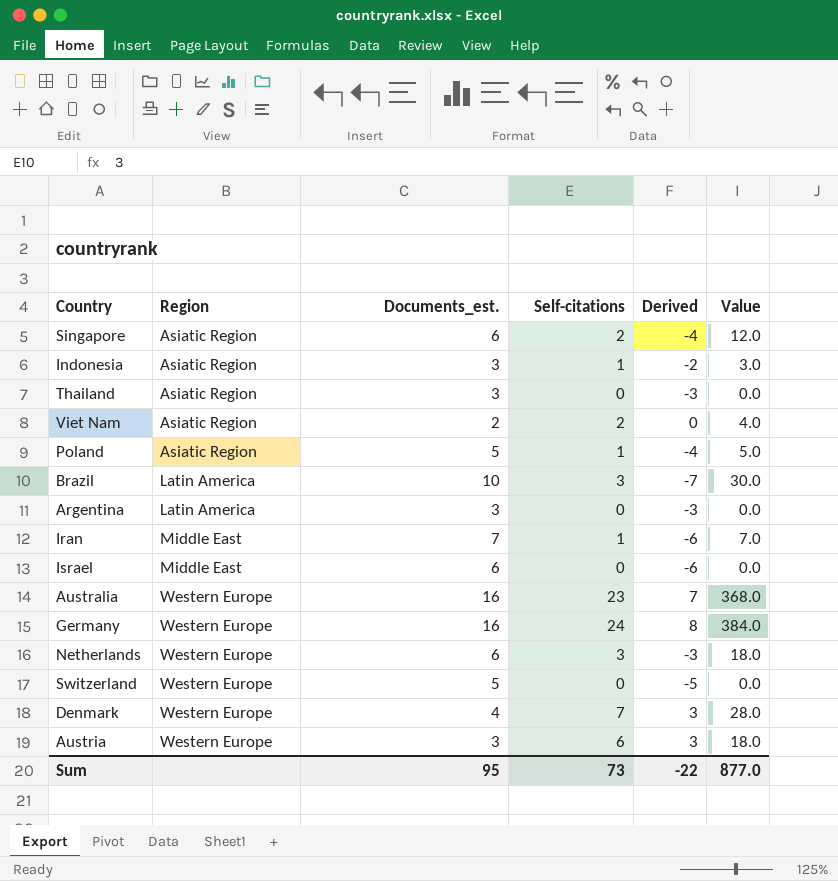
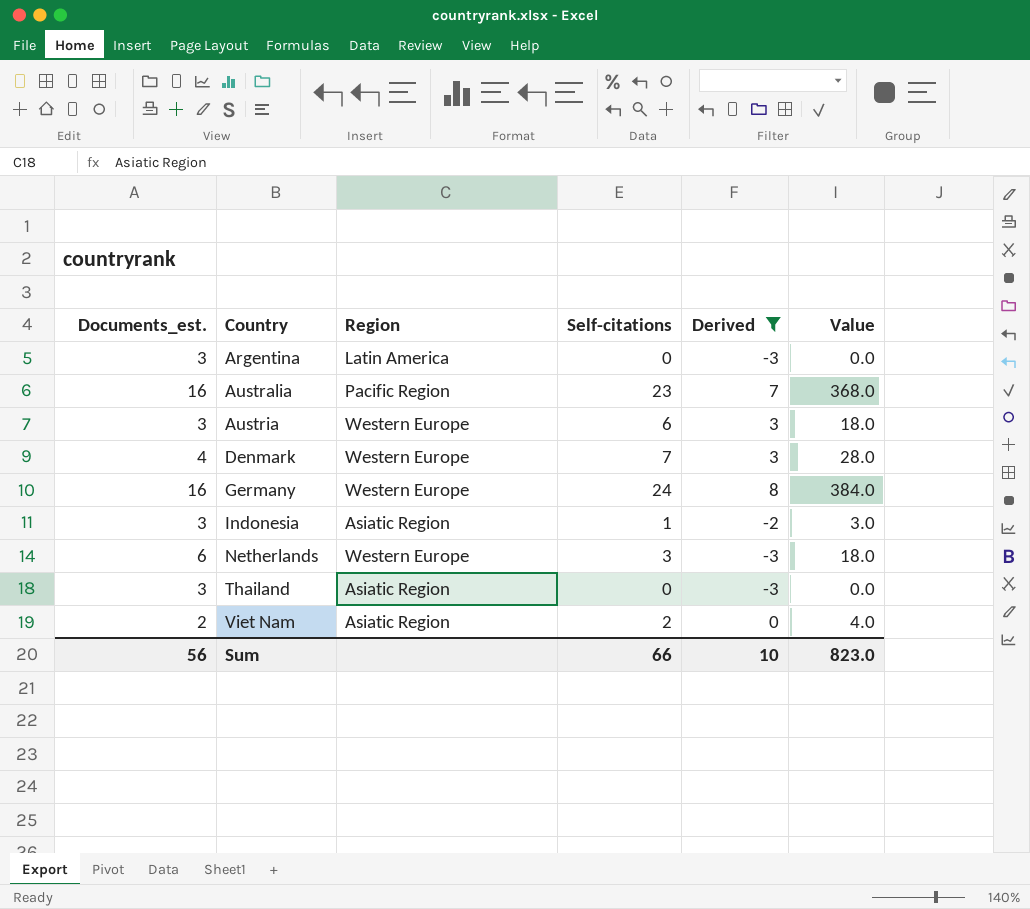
filter: none -> Derived >= -3
row order: Region ascending -> Country ascending
column Documents_est. | position: 3 -> 1
Australia | Region: Western Europe -> Pacific Region
Sum | Documents_est.: 95 -> 56
Sum | Self-citations: 73 -> 66
Sum | Derived: -22 -> 10
Sum | Value: 877.0 -> 823.0

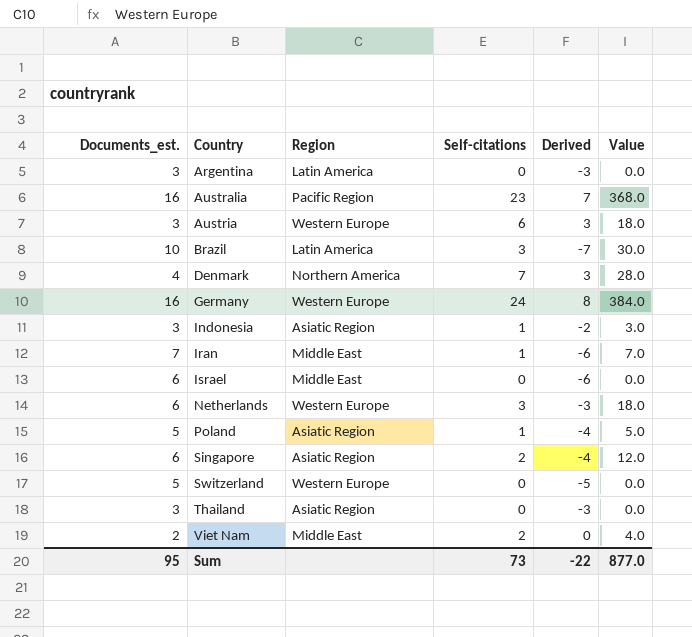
filter: Derived >= -3 -> none
Denmark | Region: Western Europe -> Northern America
Viet Nam | Region: Asiatic Region -> Middle East
Sum | Documents_est.: 56 -> 95
Sum | Self-citations: 66 -> 73
Sum | Derived: 10 -> -22
Sum | Value: 823.0 -> 877.0

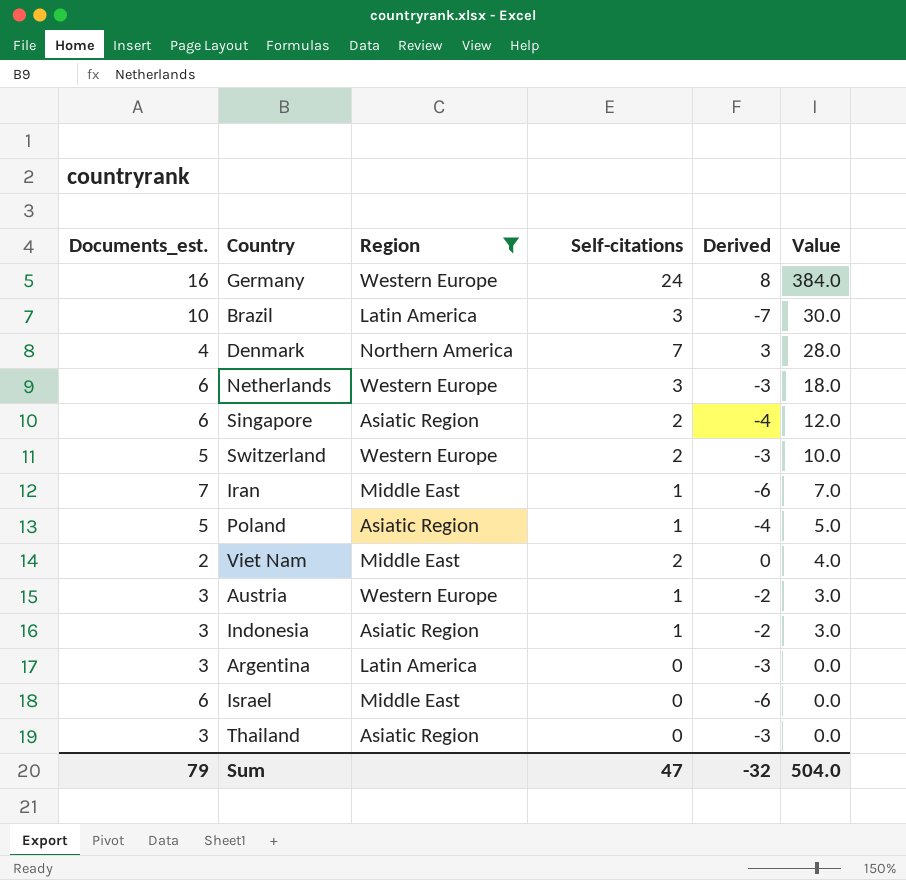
filter: none -> Region != Pacific Region
row order: Country ascending -> Value descending
Switzerland | Self-citations: 0 -> 2
Switzerland | Derived: -5 -> -3
Switzerland | Value: 0.0 -> 10.0
Austria | Self-citations: 6 -> 1
Austria | Derived: 3 -> -2
Austria | Value: 18.0 -> 3.0
Sum | Documents_est.: 95 -> 79
Sum | Self-citations: 73 -> 47
Sum | Derived: -22 -> -32
Sum | Value: 877.0 -> 504.0

